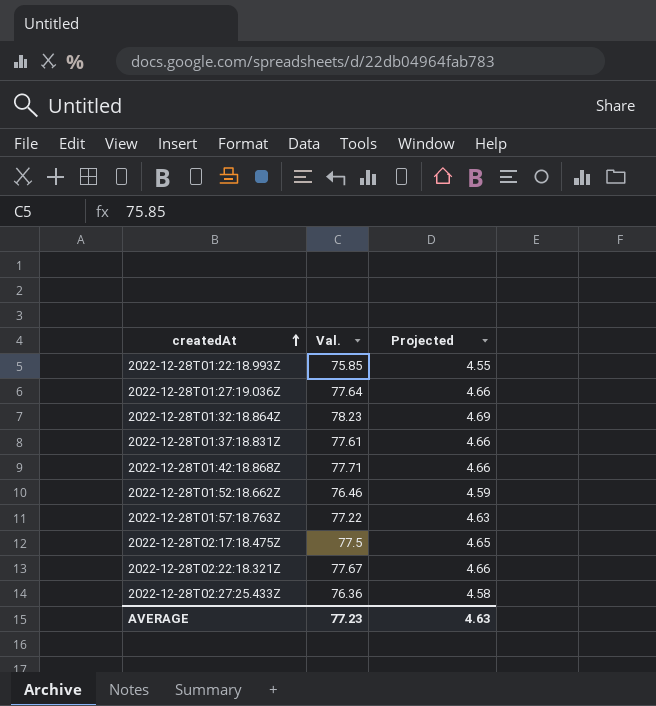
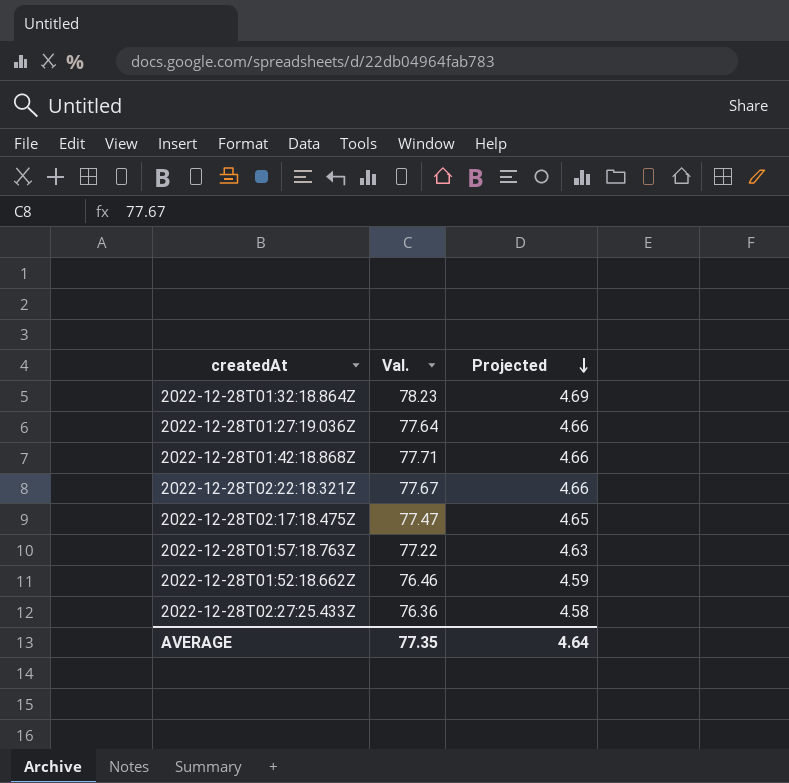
row order: createdAt ascending -> Projected descending
row 2022-12-28T01:22:18.993Z: 75.85 | 4.55 -> none
row 2022-12-28T01:37:18.831Z: 77.61 | 4.66 -> none
2022-12-28T02:17:18.475Z | Val.: 77.5 -> 77.47
AVERAGE | Val.: 77.23 -> 77.35
AVERAGE | Projected: 4.63 -> 4.64

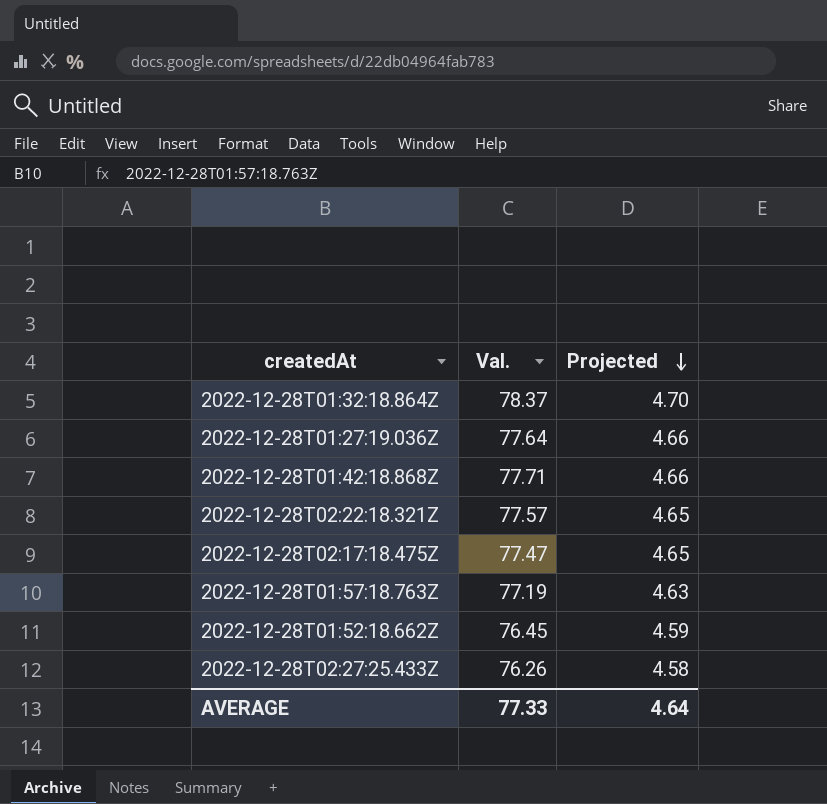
2022-12-28T01:32:18.864Z | Val.: 78.23 -> 78.37
2022-12-28T01:32:18.864Z | Projected: 4.69 -> 4.70
2022-12-28T02:22:18.321Z | Val.: 77.67 -> 77.57
2022-12-28T02:22:18.321Z | Projected: 4.66 -> 4.65
2022-12-28T01:57:18.763Z | Val.: 77.22 -> 77.19
2022-12-28T01:52:18.662Z | Val.: 76.46 -> 76.45
2022-12-28T02:27:25.433Z | Val.: 76.36 -> 76.26
AVERAGE | Val.: 77.35 -> 77.33

